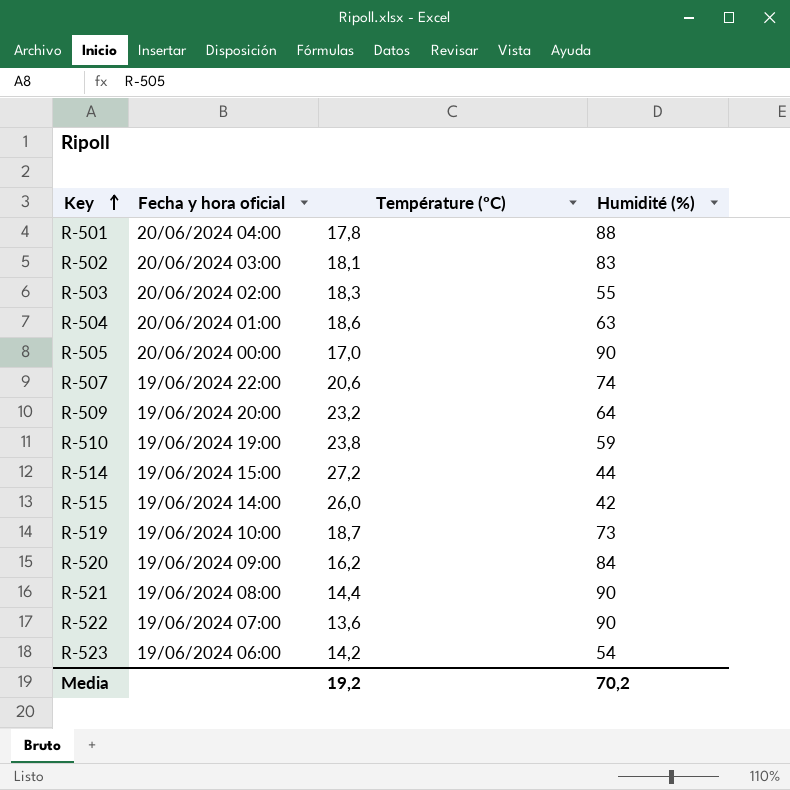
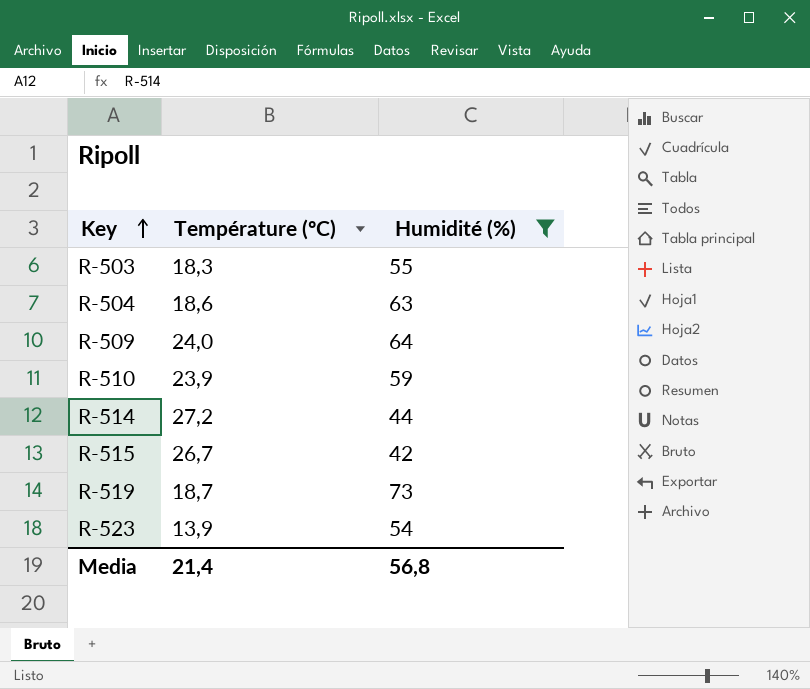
filter: none -> Humidité (%) <= 73
column Fecha y hora oficial | position: 2 -> none
R-509 | Température (ºC): 23,2 -> 24,0
R-510 | Température (ºC): 23,8 -> 23,9
R-515 | Température (ºC): 26,0 -> 26,7
R-523 | Température (ºC): 14,2 -> 13,9
Media | Température (ºC): 19,2 -> 21,4
Media | Humidité (%): 70,2 -> 56,8

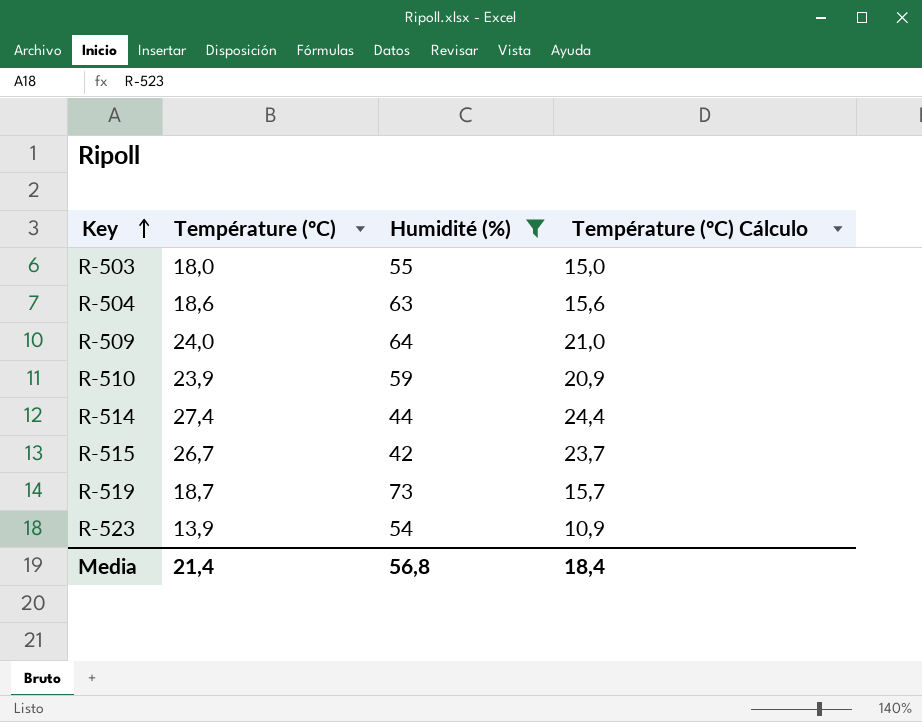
column Température (ºC) Cálculo | formula: none -> [Température (ºC)] - 3
R-503 | Température (ºC): 18,3 -> 18,0
R-514 | Température (ºC): 27,2 -> 27,4

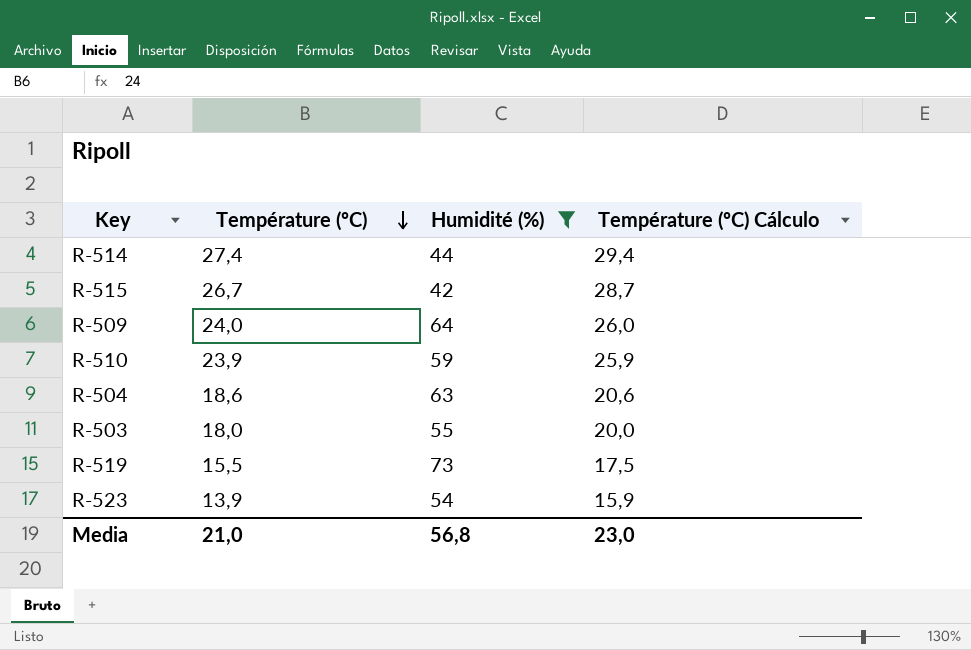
row order: Key ascending -> Température (ºC) descending
column Température (ºC) Cálculo | formula: [Température (ºC)] - 3 -> [Température (ºC)] + 2
R-519 | Température (ºC): 18,7 -> 15,5
Media | Température (ºC): 21,4 -> 21,0
Media | Température (ºC) Cálculo: 18,4 -> 23,0

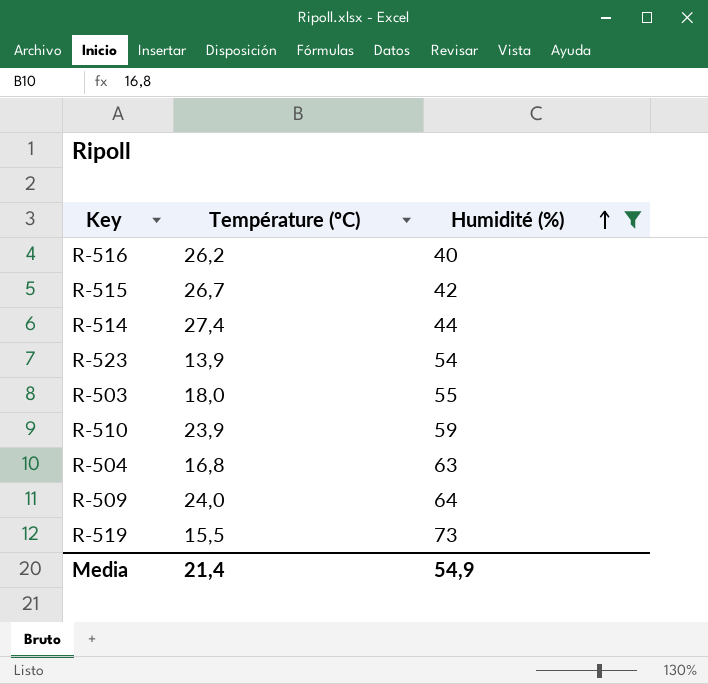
row order: Température (ºC) descending -> Humidité (%) ascending
column Température (ºC) Cálculo | formula: [Température (ºC)] + 2 -> none
row R-516: none -> 26,2 | 40
R-504 | Température (ºC): 18,6 -> 16,8
Media | Température (ºC): 21,0 -> 21,4
Media | Humidité (%): 56,8 -> 54,9

